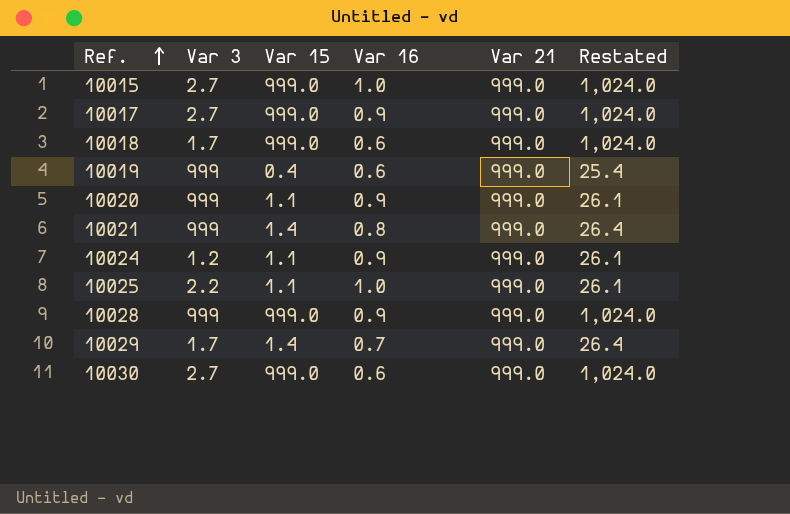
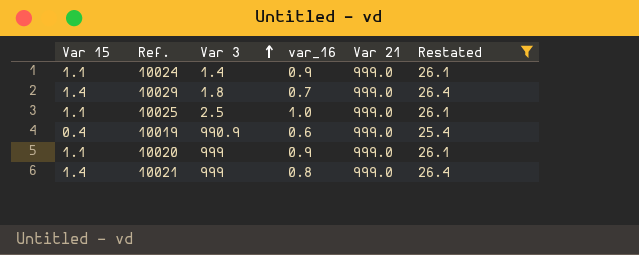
filter: none -> Restated != 1,024.0
row order: Ref. ascending -> Var 3 ascending
column Var 15 | position: 3 -> 1
column name: Var 16 -> var_16
10024 | Var 3: 1.2 -> 1.4
10029 | Var 3: 1.7 -> 1.8
10025 | Var 3: 2.2 -> 2.5
10019 | Var 3: 999 -> 990.9

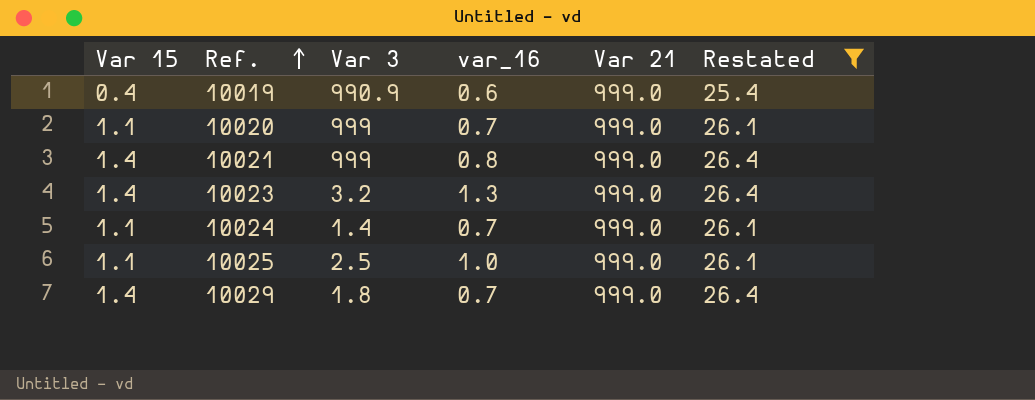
row order: Var 3 ascending -> Ref. ascending
10020 | var_16: 0.9 -> 0.7
row 10023: none -> 1.4 | 3.2 | 1.3 | 999.0 | 26.4
10024 | var_16: 0.9 -> 0.7

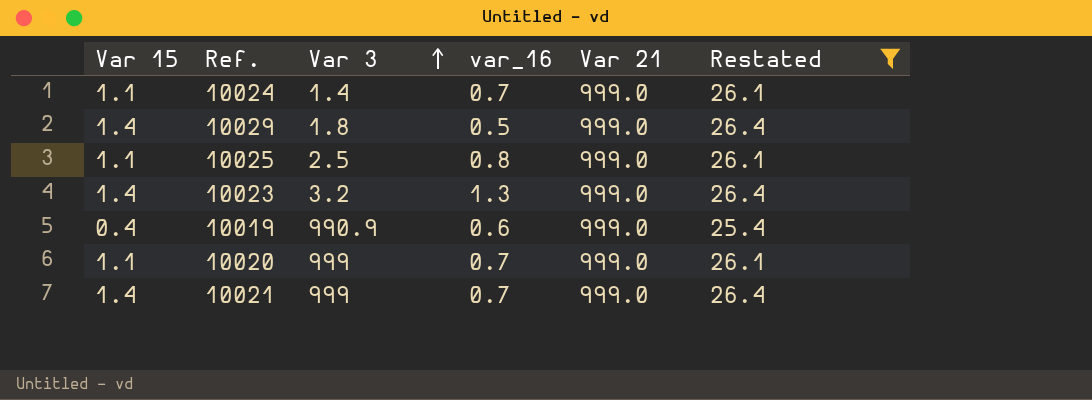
row order: Ref. ascending -> Var 3 ascending
10029 | var_16: 0.7 -> 0.5
10025 | var_16: 1.0 -> 0.8
10021 | var_16: 0.8 -> 0.7

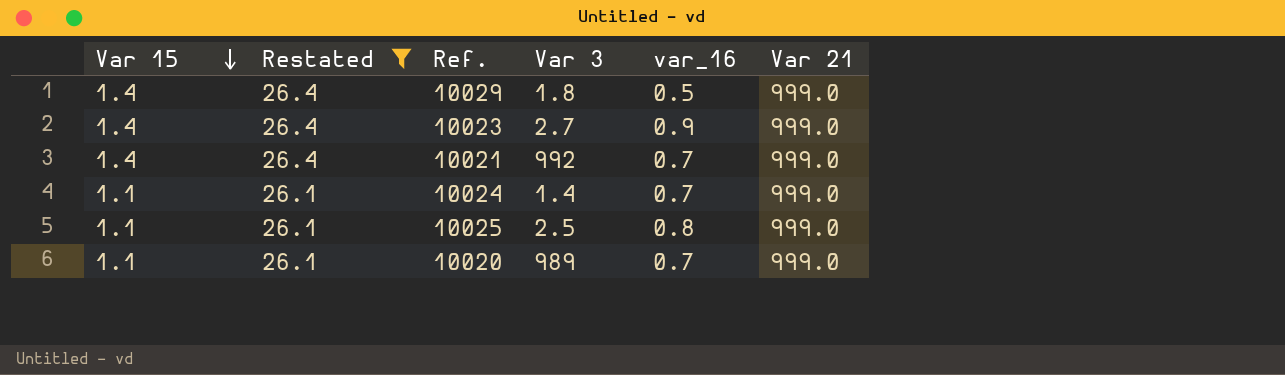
row order: Var 3 ascending -> Var 15 descending
column Restated | position: 6 -> 2
row 10019: 0.4 | 990.9 | 0.6 | 999.0 | 25.4 -> none
10023 | Var 3: 3.2 -> 2.7
10023 | var_16: 1.3 -> 0.9
10021 | Var 3: 999 -> 992
10020 | Var 3: 999 -> 989

